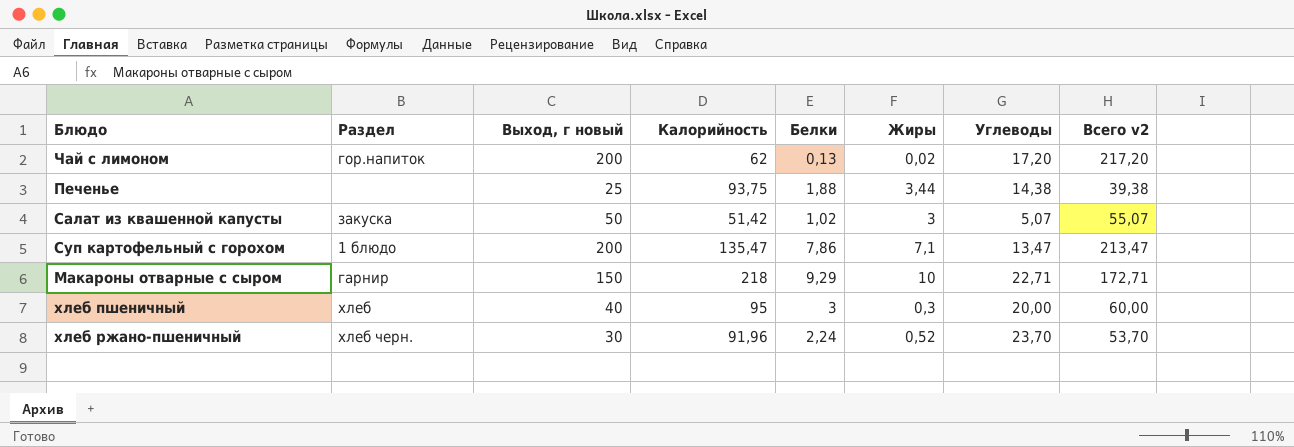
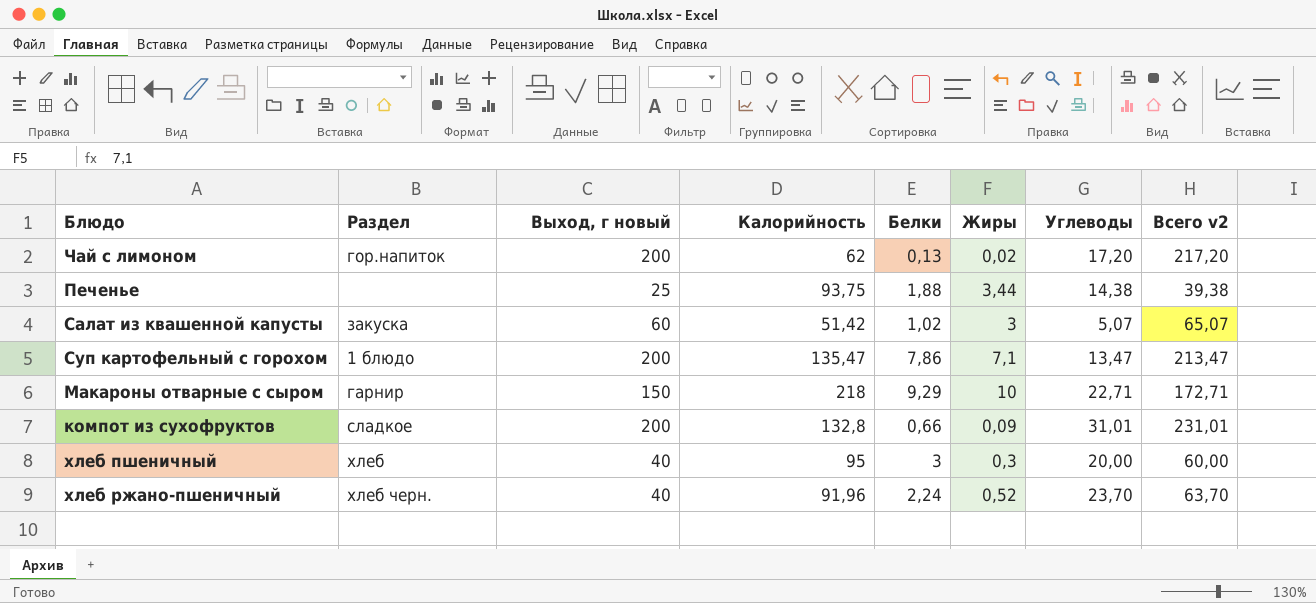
Салат из квашенной капусты | Выход, г новый: 50 -> 60
Салат из квашенной капусты | Всего v2: 55,07 -> 65,07
row компот из сухофруктов: none -> сладкое | 200 | 132,8 | 0,66 | 0,09 | 31,01 | 231,01
хлеб ржано-пшеничный | Выход, г новый: 30 -> 40
хлеб ржано-пшеничный | Всего v2: 53,70 -> 63,70

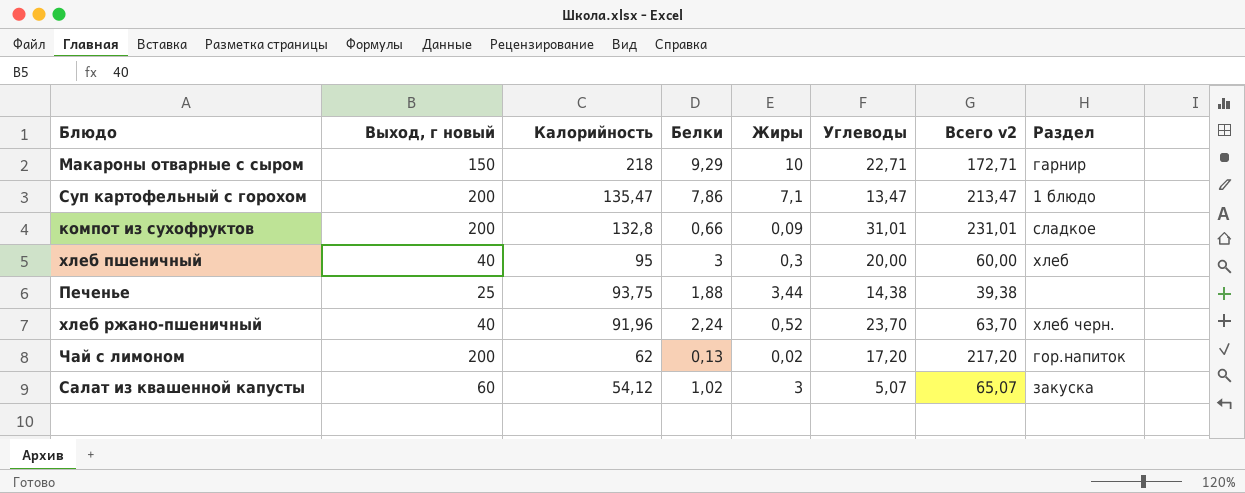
row order: none -> Калорийность descending
column Раздел | position: 2 -> 8
Салат из квашенной капусты | Калорийность: 51,42 -> 54,12

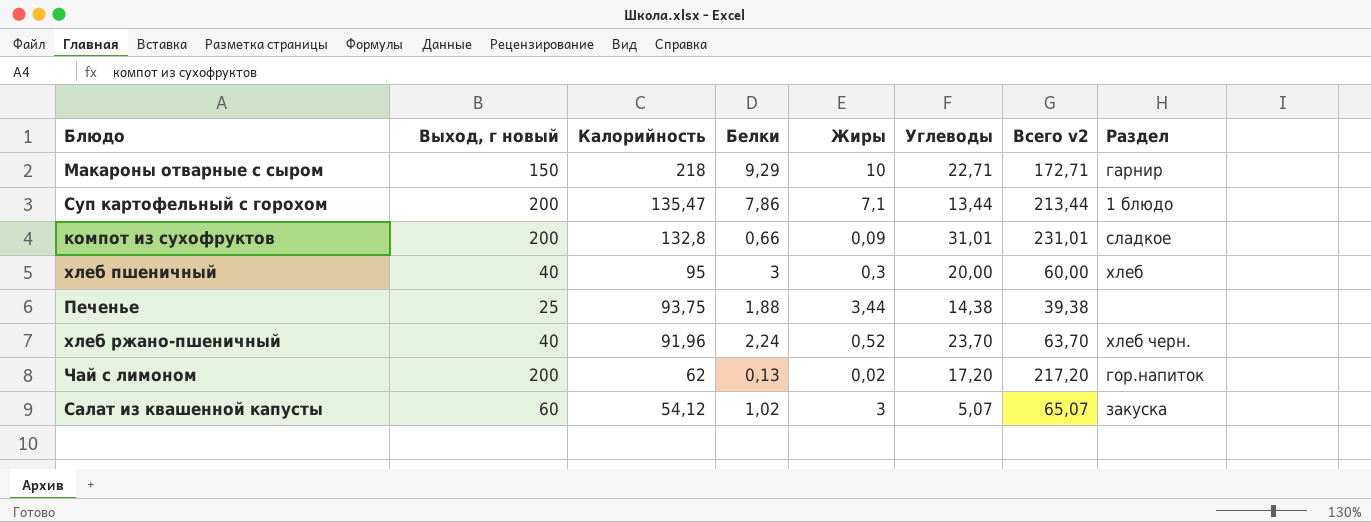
Суп картофельный с горохом | Углеводы: 13,47 -> 13,44
Суп картофельный с горохом | Всего v2: 213,47 -> 213,44

